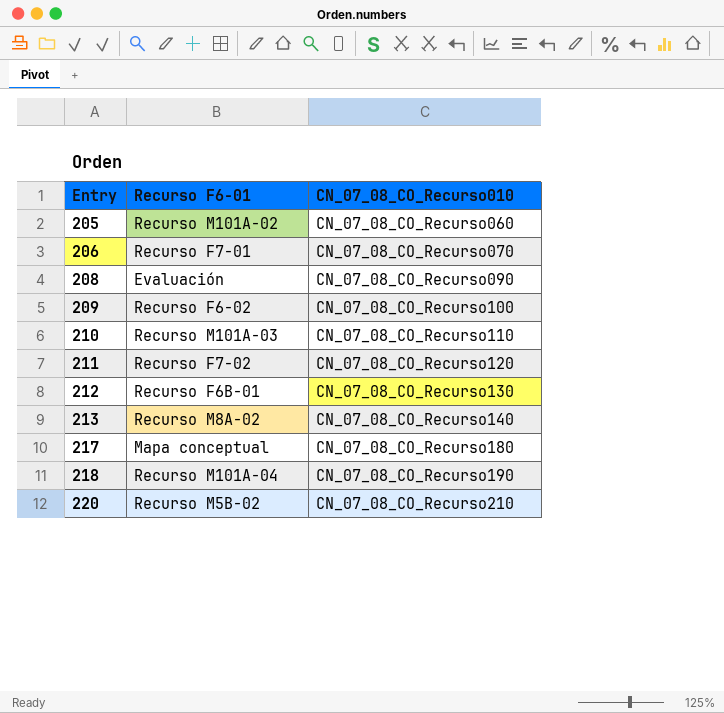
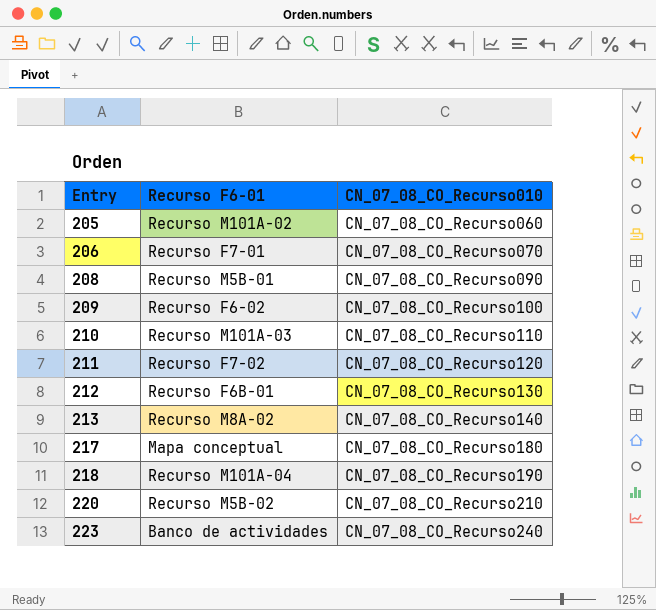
208 | Recurso F6-01: Evaluación -> Recurso M5B-01
row 223: none -> Banco de actividades | CN_07_08_CO_Recurso240

